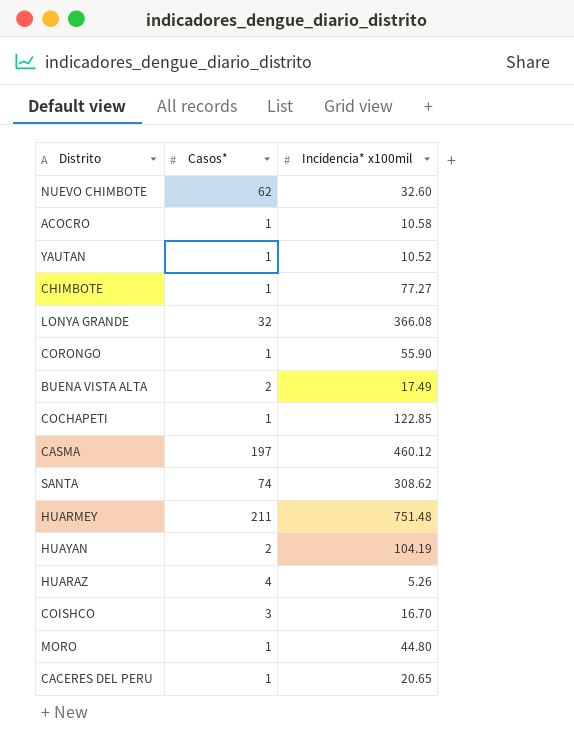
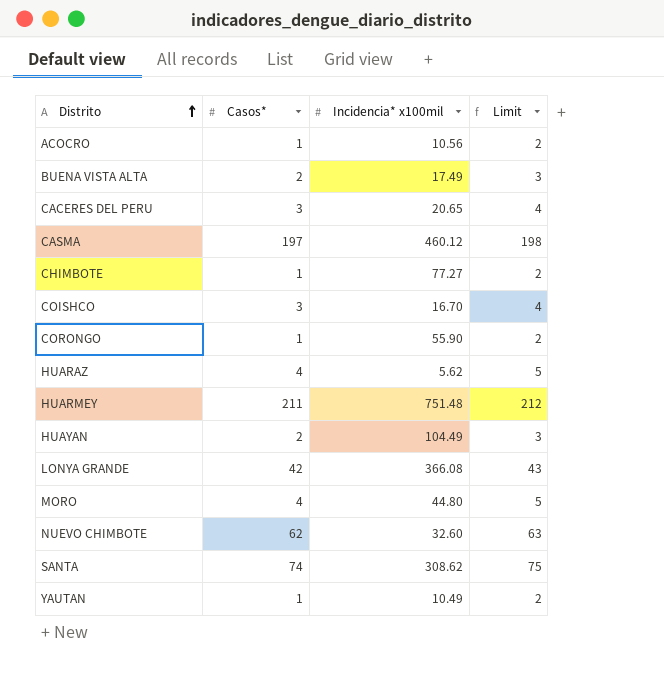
row order: none -> Distrito ascending
column Limit | formula: none -> [Casos*] + 1
row COCHAPETI: 1 | 122.85 -> none
ACOCRO | Incidencia* x100mil: 10.58 -> 10.56
CACERES DEL PERU | Casos*: 1 -> 3
HUARAZ | Incidencia* x100mil: 5.26 -> 5.62
HUAYAN | Incidencia* x100mil: 104.19 -> 104.49
LONYA GRANDE | Casos*: 32 -> 42
MORO | Casos*: 1 -> 4
YAUTAN | Incidencia* x100mil: 10.52 -> 10.49

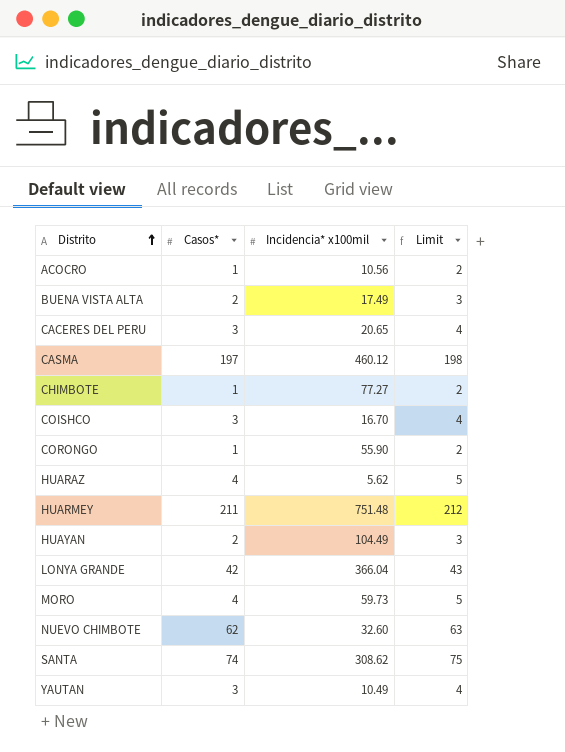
LONYA GRANDE | Incidencia* x100mil: 366.08 -> 366.04
MORO | Incidencia* x100mil: 44.80 -> 59.73
YAUTAN | Casos*: 1 -> 3
YAUTAN | Limit: 2 -> 4

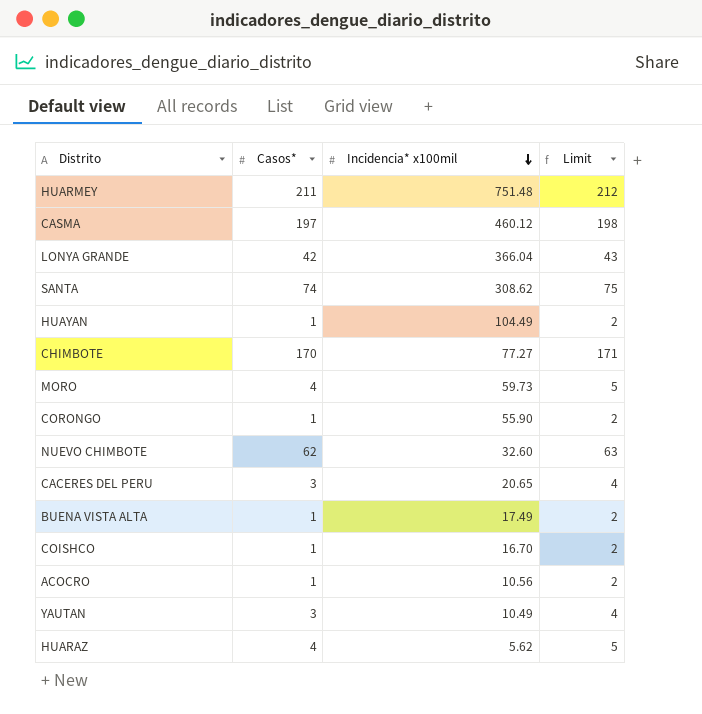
row order: Distrito ascending -> Incidencia* x100mil descending
HUAYAN | Casos*: 2 -> 1
HUAYAN | Limit: 3 -> 2
CHIMBOTE | Casos*: 1 -> 170
CHIMBOTE | Limit: 2 -> 171
BUENA VISTA ALTA | Casos*: 2 -> 1
BUENA VISTA ALTA | Limit: 3 -> 2
COISHCO | Casos*: 3 -> 1
COISHCO | Limit: 4 -> 2

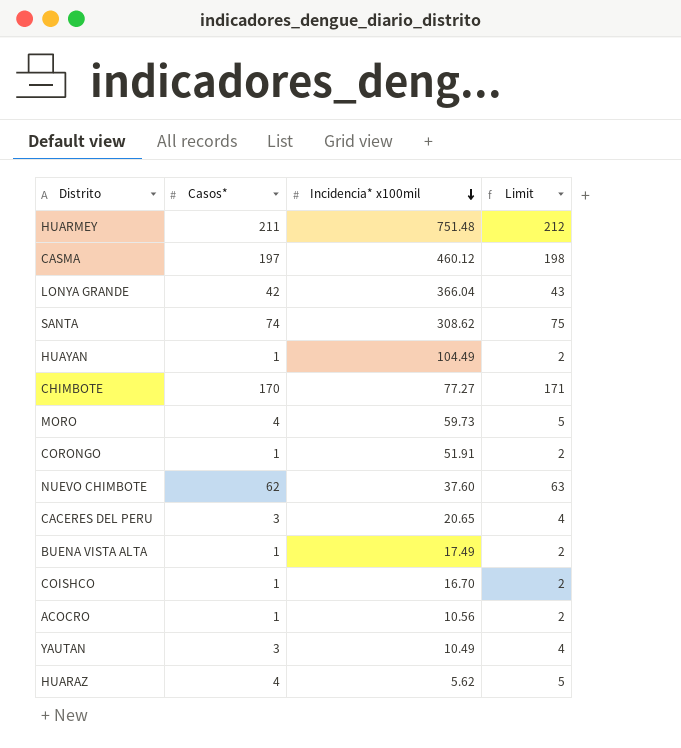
CORONGO | Incidencia* x100mil: 55.90 -> 51.91
NUEVO CHIMBOTE | Incidencia* x100mil: 32.60 -> 37.60

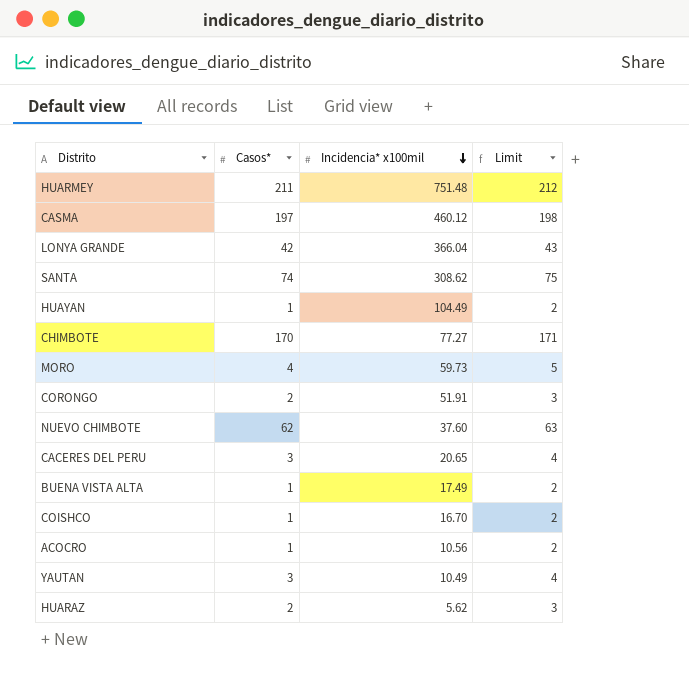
CORONGO | Casos*: 1 -> 2
CORONGO | Limit: 2 -> 3
HUARAZ | Casos*: 4 -> 2
HUARAZ | Limit: 5 -> 3

